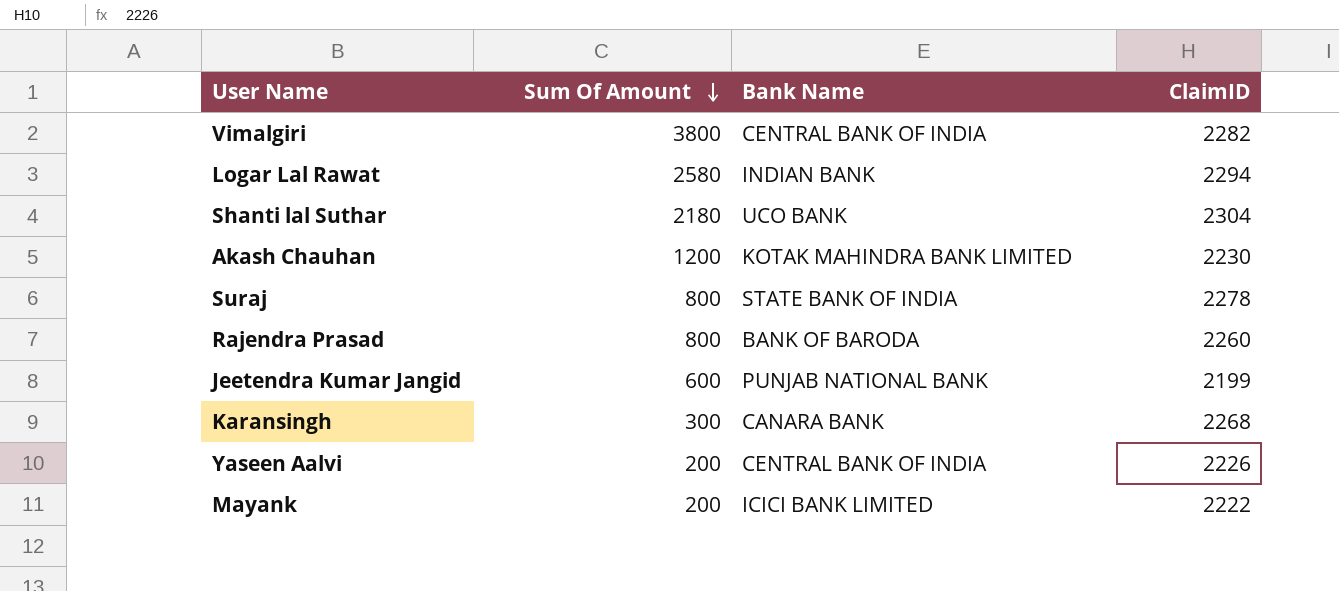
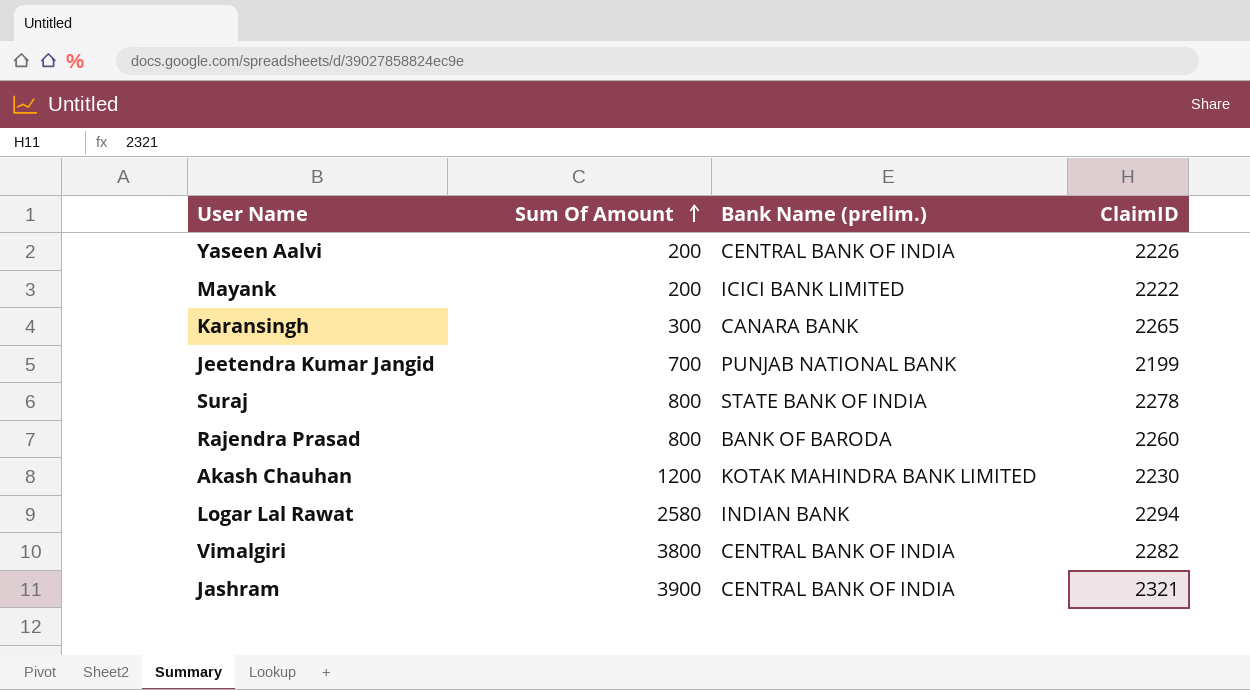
row order: Sum Of Amount descending -> Sum Of Amount ascending
column name: Bank Name -> Bank Name (prelim.)
row Shanti lal Suthar: 2180 | UCO BANK | 2304 -> none
Karansingh | ClaimID: 2268 -> 2265
Jeetendra Kumar Jangid | Sum Of Amount: 600 -> 700
row Jashram: none -> 3900 | CENTRAL BANK OF INDIA | 2321

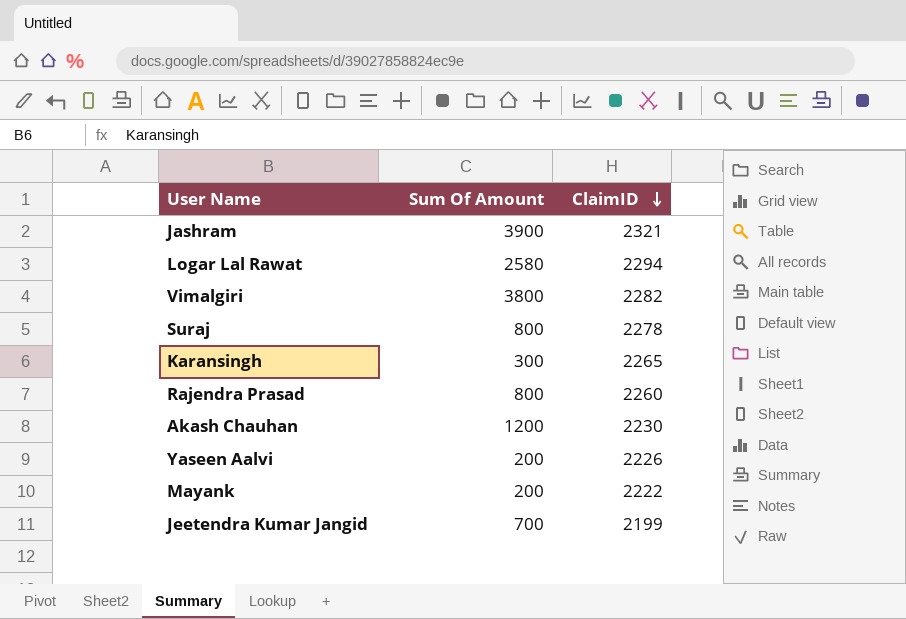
row order: Sum Of Amount ascending -> ClaimID descending
column Bank Name (prelim.) | position: 3 -> none

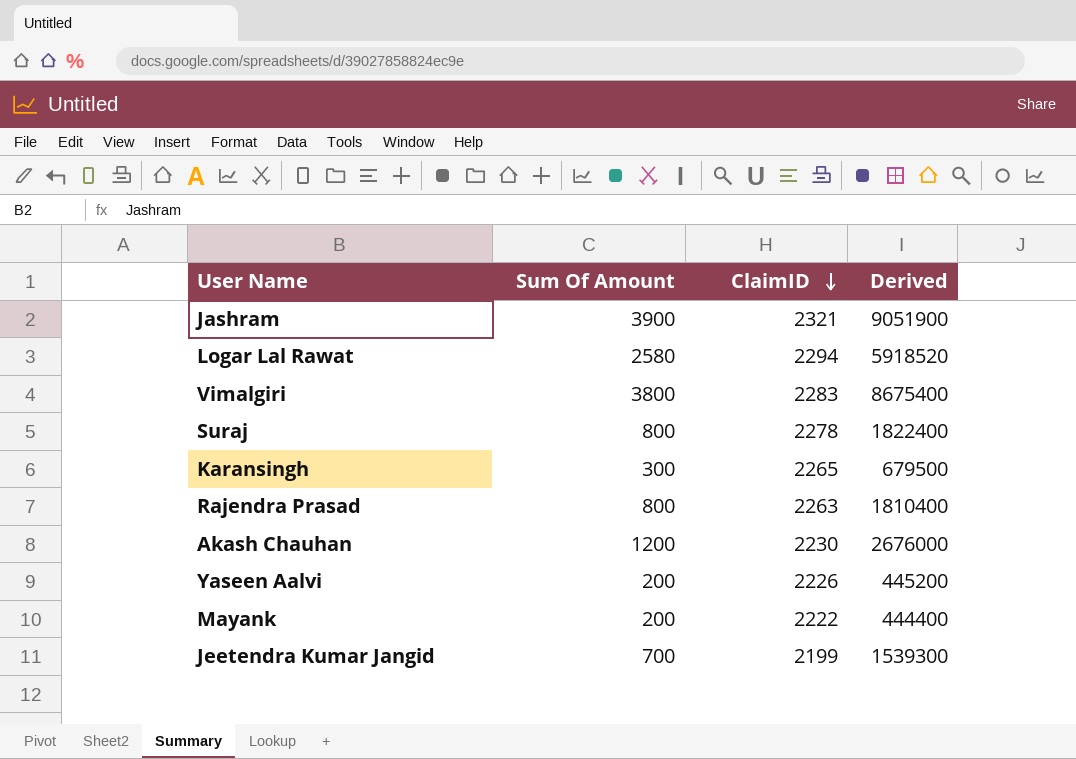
column Derived | formula: none -> [Sum Of Amount] * [ClaimID]
Vimalgiri | ClaimID: 2282 -> 2283
Rajendra Prasad | ClaimID: 2260 -> 2263

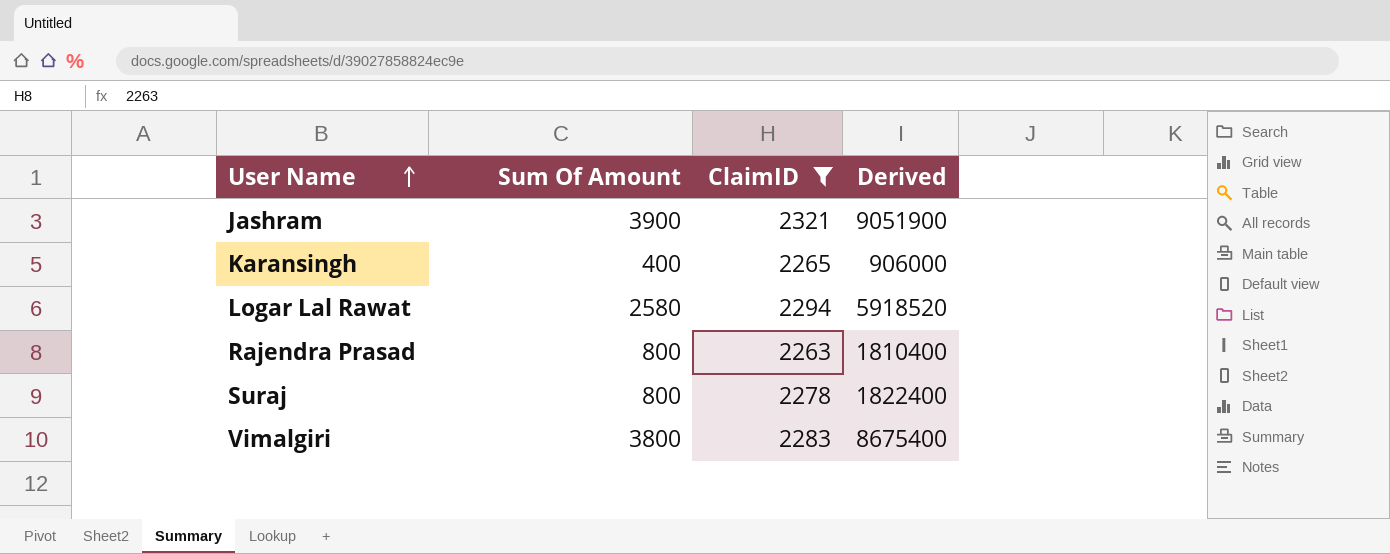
filter: none -> ClaimID >= 2263
row order: ClaimID descending -> User Name ascending
Karansingh | Sum Of Amount: 300 -> 400
Karansingh | Derived: 679500 -> 906000

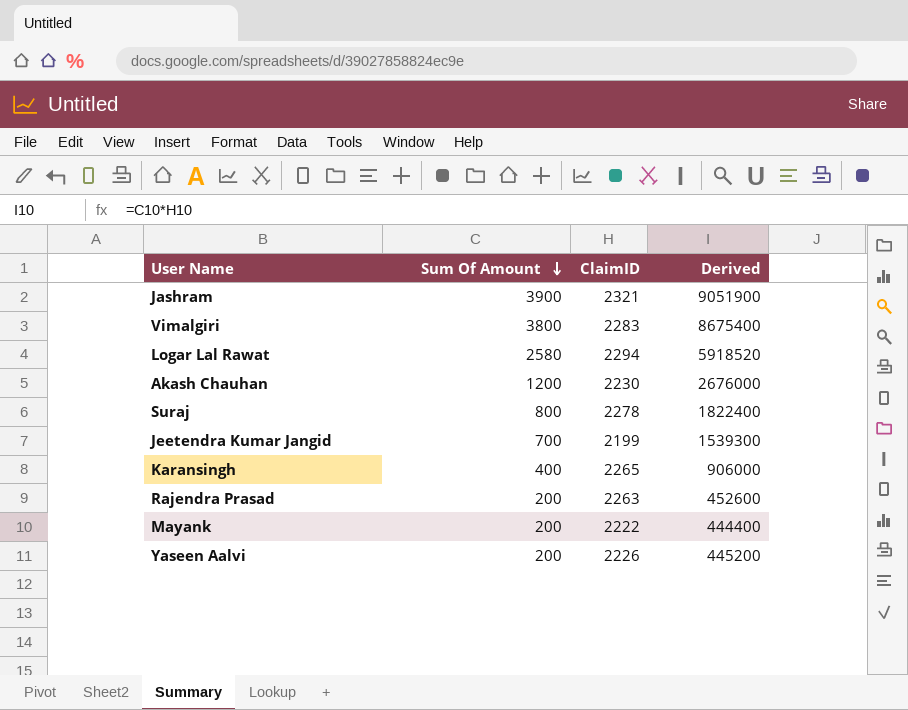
filter: ClaimID >= 2263 -> none
row order: User Name ascending -> Sum Of Amount descending
Rajendra Prasad | Sum Of Amount: 800 -> 200
Rajendra Prasad | Derived: 1810400 -> 452600

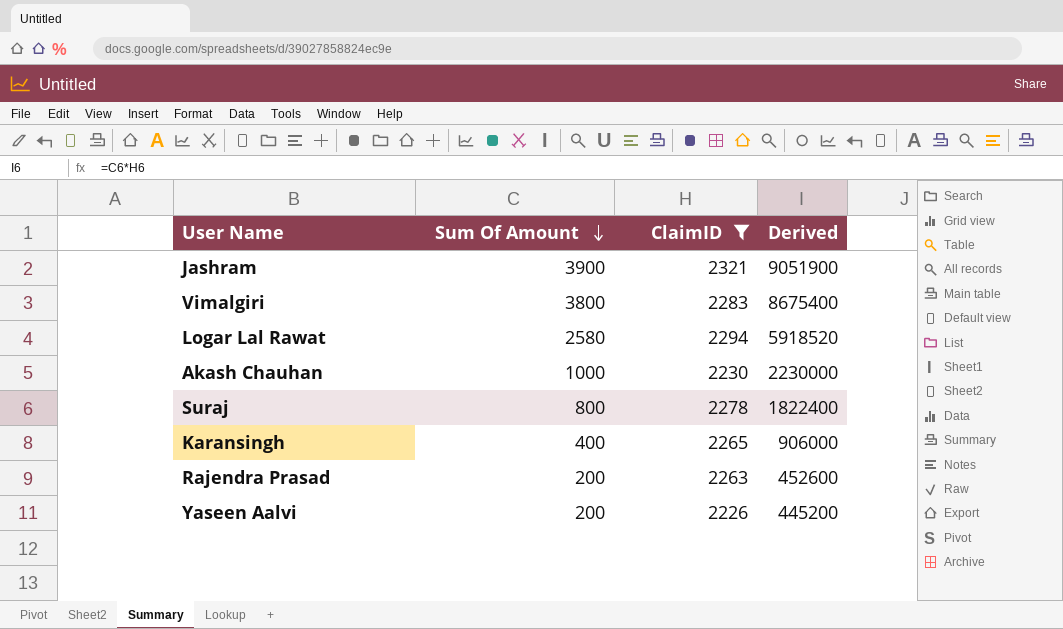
filter: none -> ClaimID >= 2226
Akash Chauhan | Sum Of Amount: 1200 -> 1000
Akash Chauhan | Derived: 2676000 -> 2230000

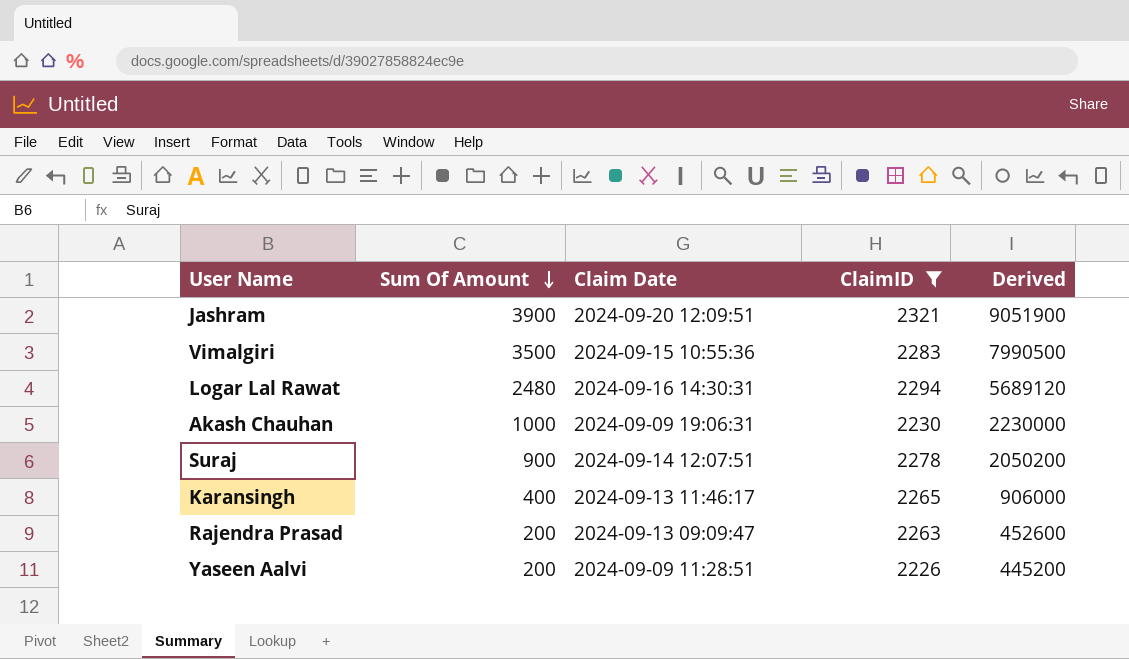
column Claim Date | position: none -> 3
Vimalgiri | Sum Of Amount: 3800 -> 3500
Vimalgiri | Derived: 8675400 -> 7990500
Logar Lal Rawat | Sum Of Amount: 2580 -> 2480
Logar Lal Rawat | Derived: 5918520 -> 5689120
Suraj | Sum Of Amount: 800 -> 900
Suraj | Derived: 1822400 -> 2050200

